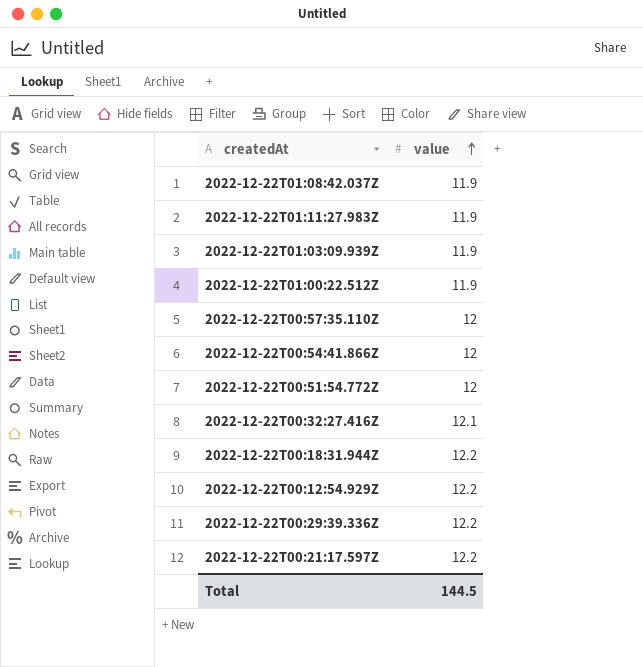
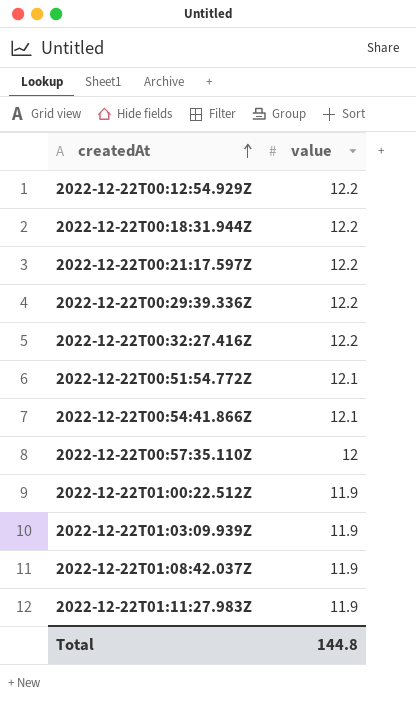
row order: value ascending -> createdAt ascending
2022-12-22T00:32:27.416Z | value: 12.1 -> 12.2
2022-12-22T00:51:54.772Z | value: 12 -> 12.1
2022-12-22T00:54:41.866Z | value: 12 -> 12.1
Total | value: 144.5 -> 144.8

